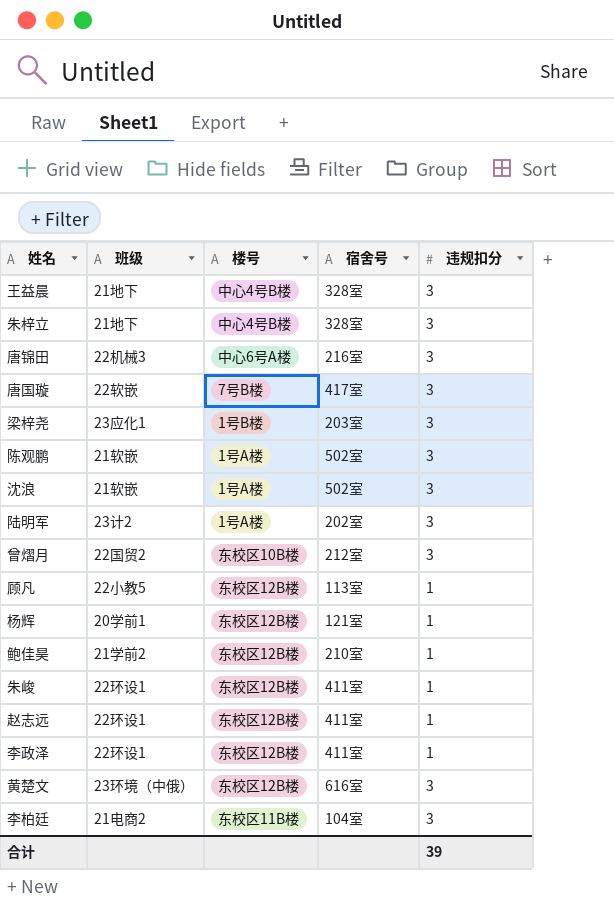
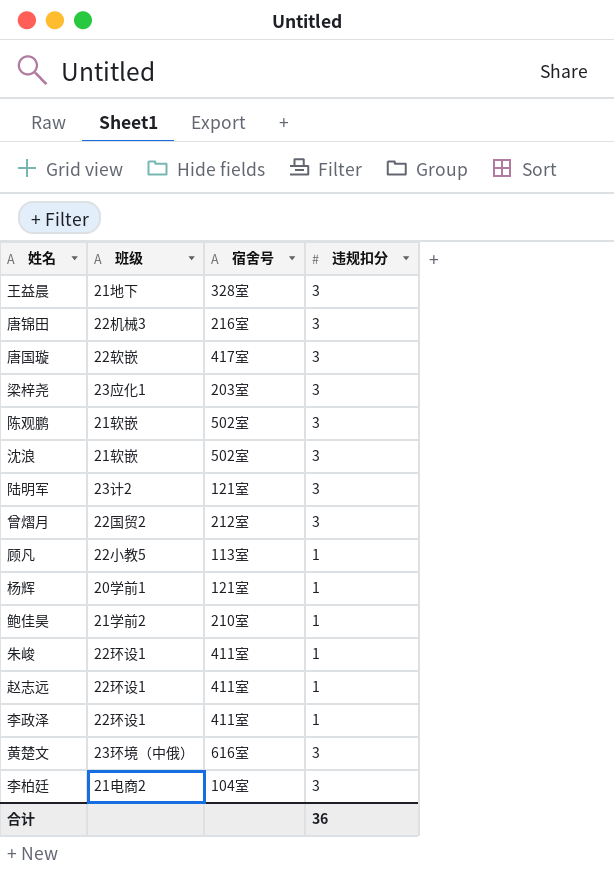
column 楼号 | position: 3 -> none
row 朱梓立: 21地下 | 中心4号B楼 | 328室 | 3 -> none
陆明军 | 宿舍号: 202室 -> 121室
合计 | 违规扣分: 39 -> 36

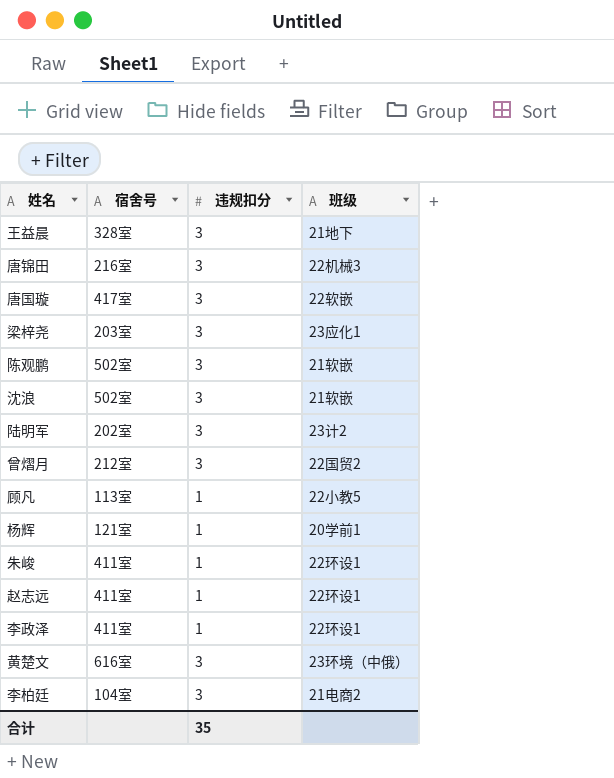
column 班级 | position: 2 -> 4
row 鲍佳昊: 21学前2 | 210室 | 1 -> none
陆明军 | 宿舍号: 121室 -> 202室
合计 | 违规扣分: 36 -> 35

